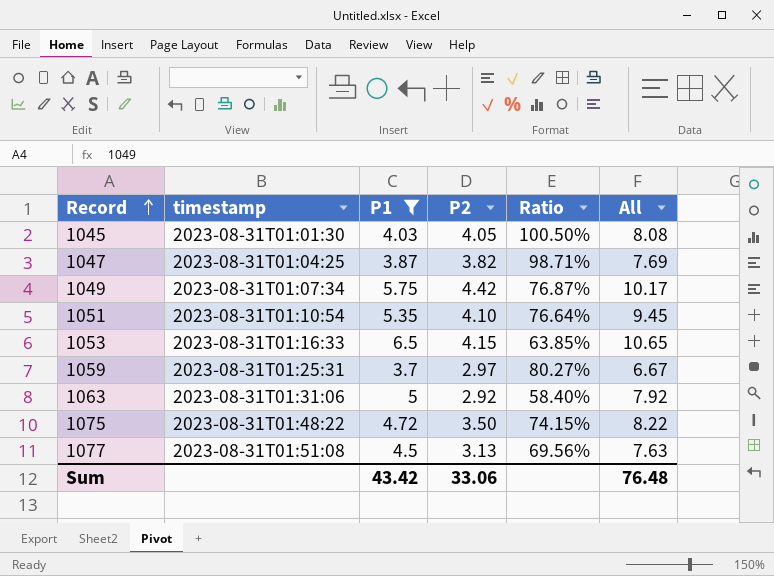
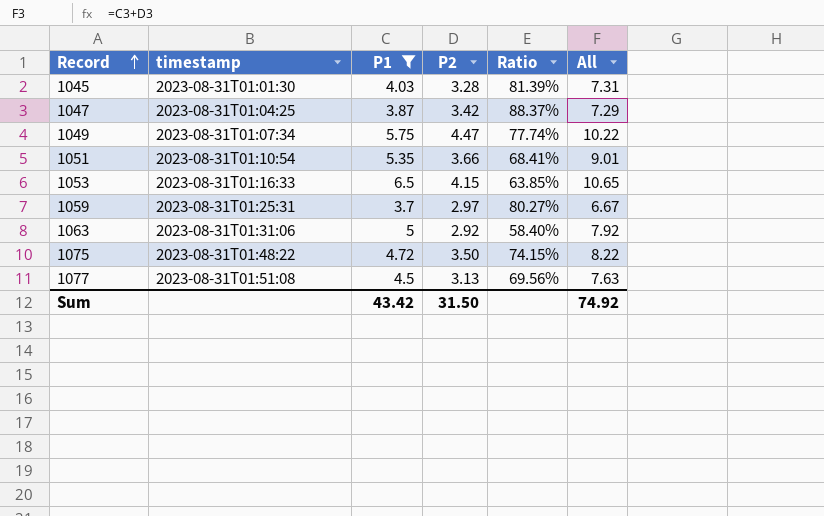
1045 | P2: 4.05 -> 3.28
1045 | Ratio: 100.50% -> 81.39%
1045 | All: 8.08 -> 7.31
1047 | P2: 3.82 -> 3.42
1047 | Ratio: 98.71% -> 88.37%
1047 | All: 7.69 -> 7.29
1049 | P2: 4.42 -> 4.47
1049 | Ratio: 76.87% -> 77.74%
1049 | All: 10.17 -> 10.22
1051 | P2: 4.10 -> 3.66
1051 | Ratio: 76.64% -> 68.41%
1051 | All: 9.45 -> 9.01
Sum | P2: 33.06 -> 31.50
Sum | All: 76.48 -> 74.92

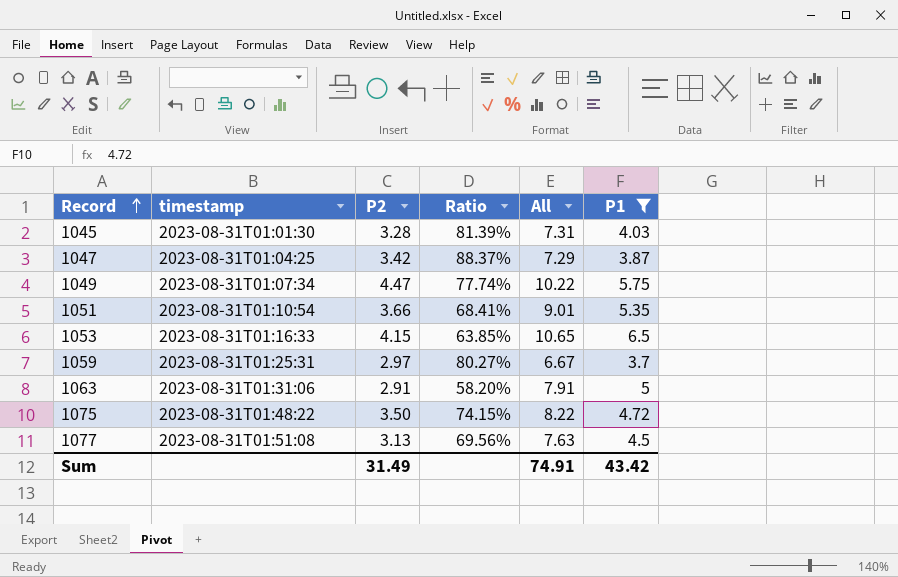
column P1 | position: 3 -> 6
1063 | P2: 2.92 -> 2.91
1063 | Ratio: 58.40% -> 58.20%
1063 | All: 7.92 -> 7.91
Sum | P2: 31.50 -> 31.49
Sum | All: 74.92 -> 74.91

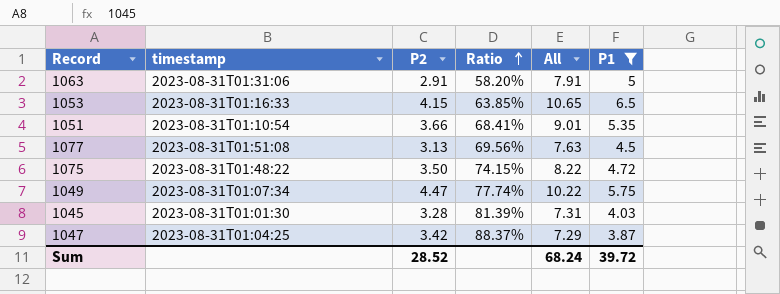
row order: Record ascending -> Ratio ascending
row 1059: 2023-08-31T01:25:31 | 2.97 | 80.27% | 6.67 | 3.7 -> none
Sum | P2: 31.49 -> 28.52
Sum | All: 74.91 -> 68.24
Sum | P1: 43.42 -> 39.72

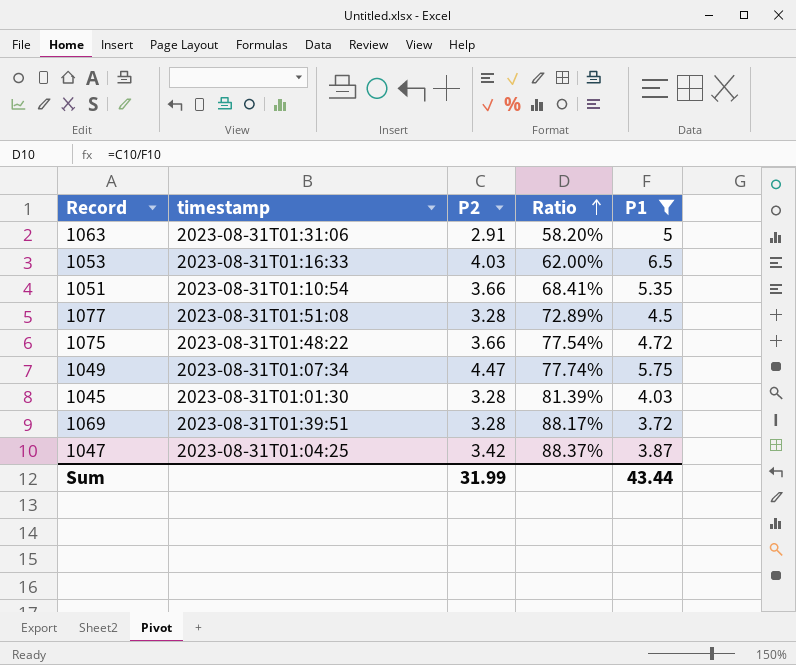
column All | formula: [P2] + [P1] -> none
1053 | P2: 4.15 -> 4.03
1053 | Ratio: 63.85% -> 62.00%
1077 | P2: 3.13 -> 3.28
1077 | Ratio: 69.56% -> 72.89%
1075 | P2: 3.50 -> 3.66
1075 | Ratio: 74.15% -> 77.54%
row 1069: none -> 2023-08-31T01:39:51 | 3.28 | 88.17% | 3.72
Sum | P2: 28.52 -> 31.99
Sum | P1: 39.72 -> 43.44

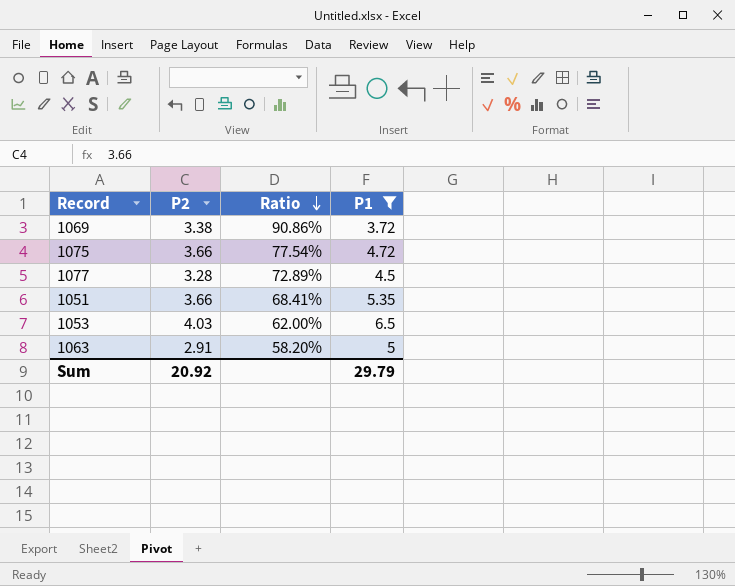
row order: Ratio ascending -> Ratio descending
column timestamp | position: 2 -> none
row 1049: 2023-08-31T01:07:34 | 4.47 | 77.74% | 5.75 -> none
row 1045: 2023-08-31T01:01:30 | 3.28 | 81.39% | 4.03 -> none
row 1047: 2023-08-31T01:04:25 | 3.42 | 88.37% | 3.87 -> none
1069 | P2: 3.28 -> 3.38
1069 | Ratio: 88.17% -> 90.86%
Sum | P2: 31.99 -> 20.92
Sum | P1: 43.44 -> 29.79

